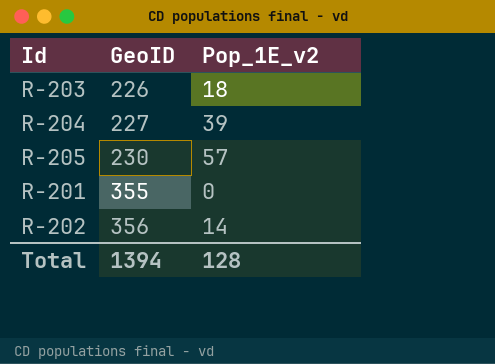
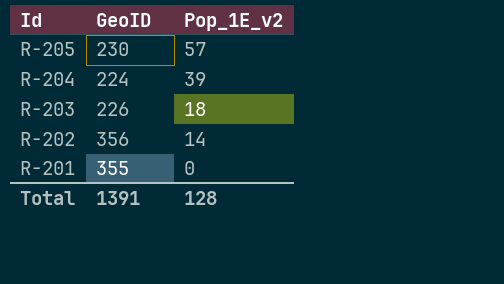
row order: GeoID ascending -> Id descending
R-204 | GeoID: 227 -> 224
Total | GeoID: 1394 -> 1391

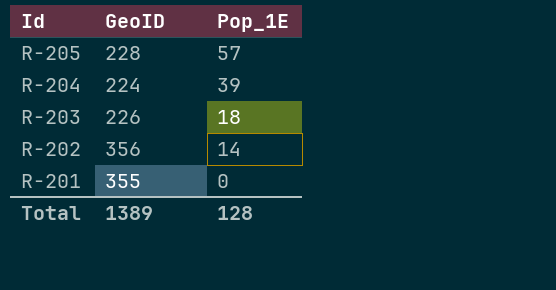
column name: Pop_1E_v2 -> Pop_1E
R-205 | GeoID: 230 -> 228
Total | GeoID: 1391 -> 1389

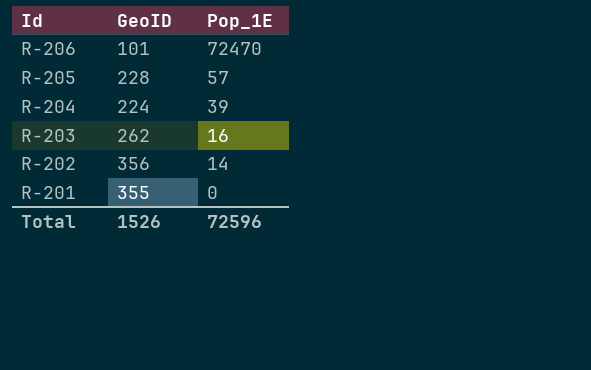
row R-206: none -> 101 | 72470
R-203 | GeoID: 226 -> 262
R-203 | Pop_1E: 18 -> 16
Total | GeoID: 1389 -> 1526
Total | Pop_1E: 128 -> 72596

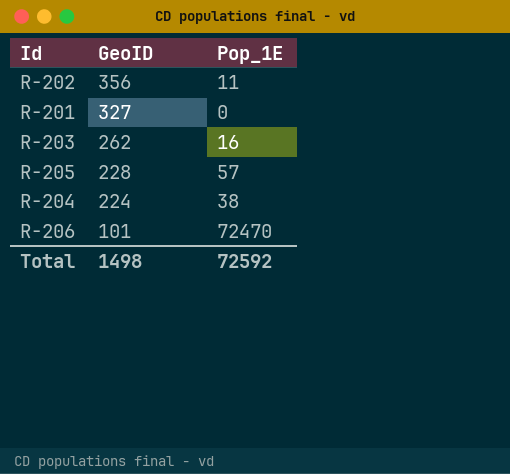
row order: Id descending -> GeoID descending
R-202 | Pop_1E: 14 -> 11
R-201 | GeoID: 355 -> 327
R-204 | Pop_1E: 39 -> 38
Total | GeoID: 1526 -> 1498
Total | Pop_1E: 72596 -> 72592

